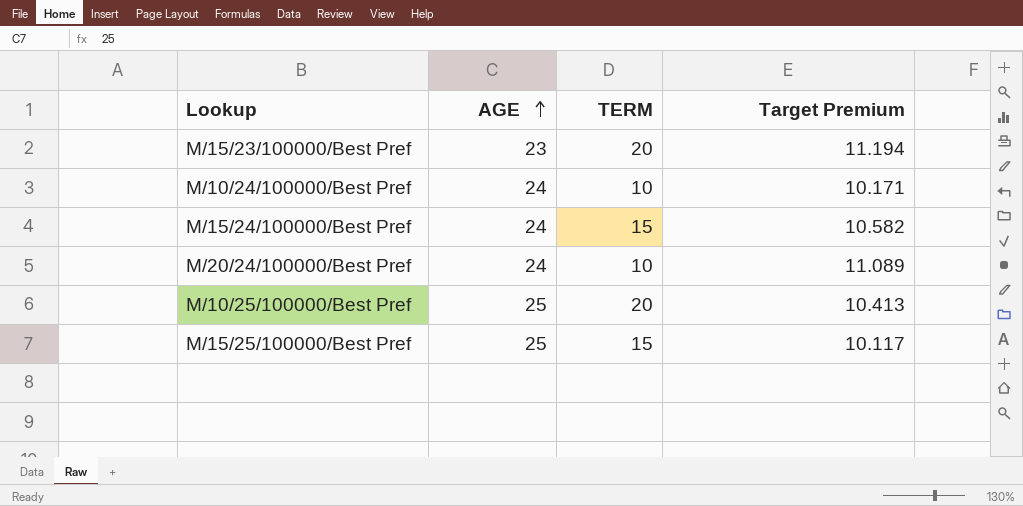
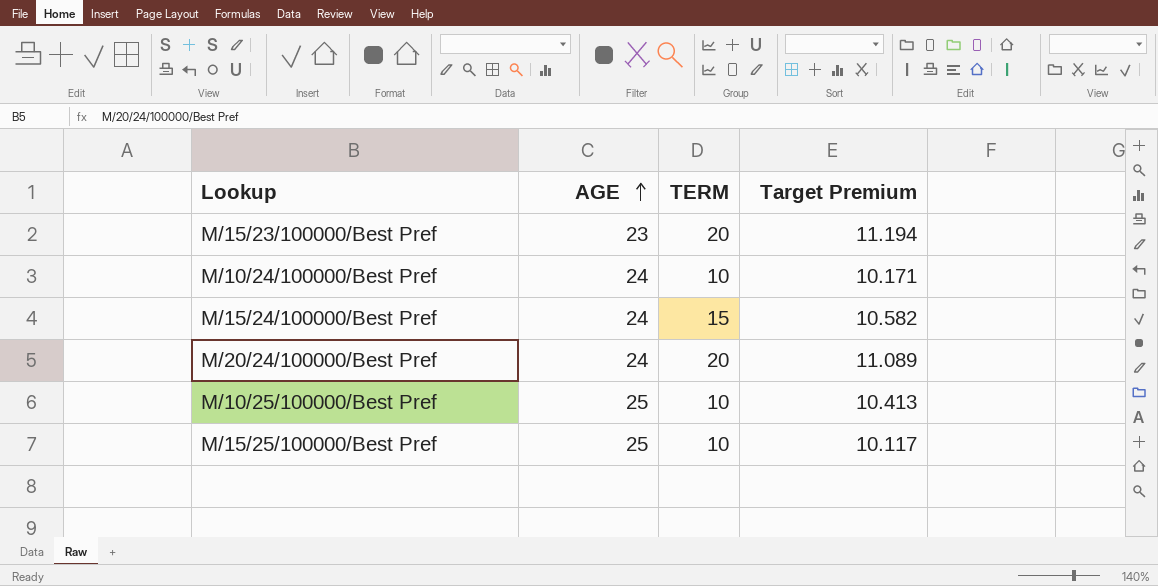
M/20/24/100000/Best Pref | TERM: 10 -> 20
M/10/25/100000/Best Pref | TERM: 20 -> 10
M/15/25/100000/Best Pref | TERM: 15 -> 10

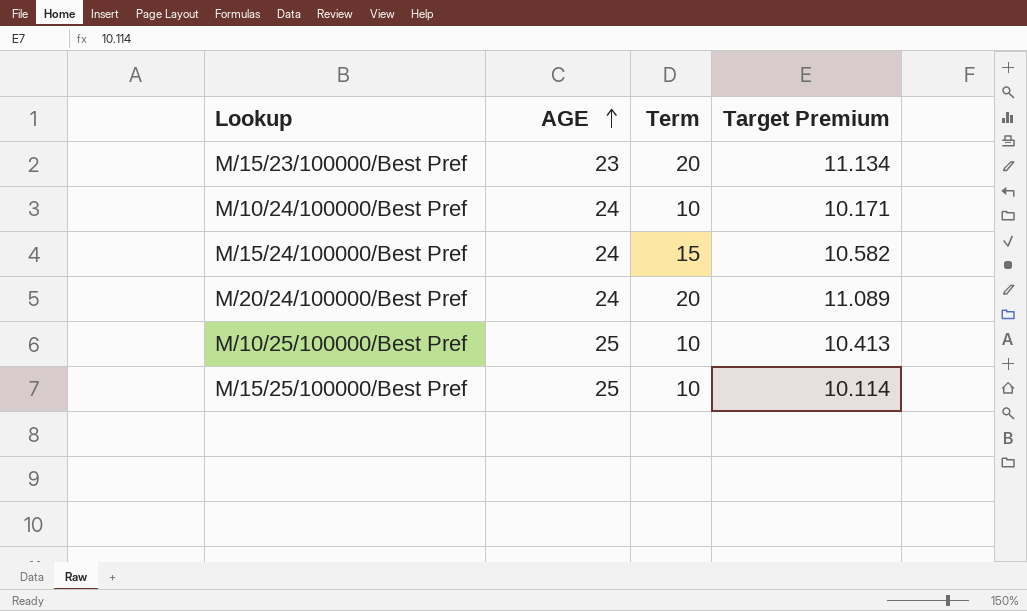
column name: TERM -> Term
M/15/23/100000/Best Pref | Target Premium: 11.194 -> 11.134
M/15/25/100000/Best Pref | Target Premium: 10.117 -> 10.114

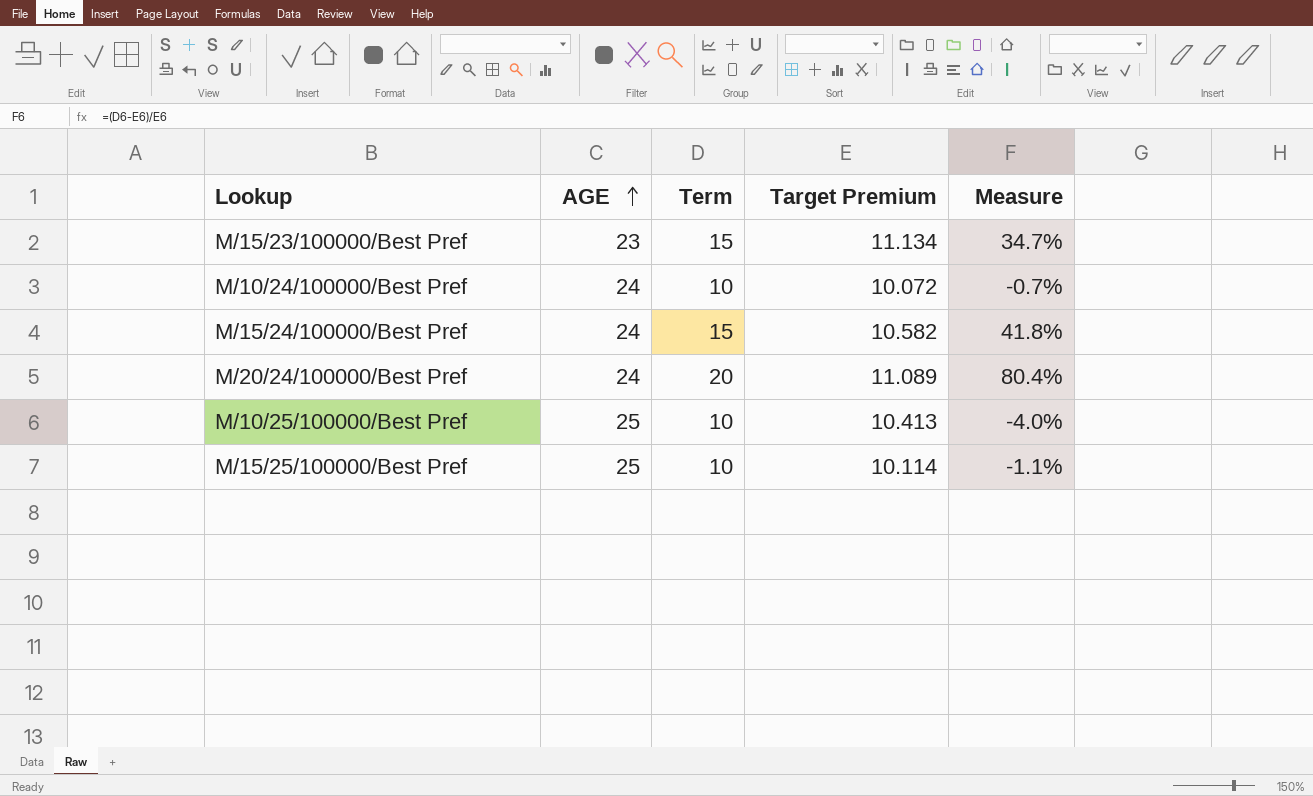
column Measure | formula: none -> ([Term] - [Target Premium]) / [Target Premium]
M/15/23/100000/Best Pref | Term: 20 -> 15
M/10/24/100000/Best Pref | Target Premium: 10.171 -> 10.072

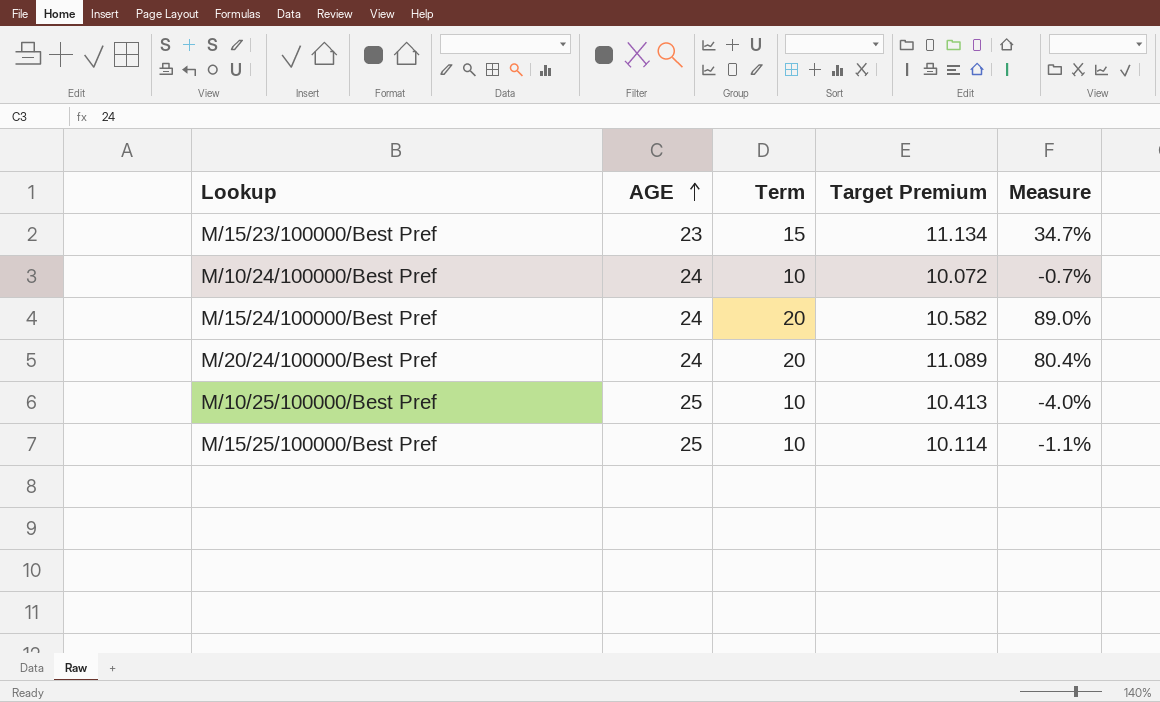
M/15/24/100000/Best Pref | Term: 15 -> 20
M/15/24/100000/Best Pref | Measure: 41.8% -> 89.0%

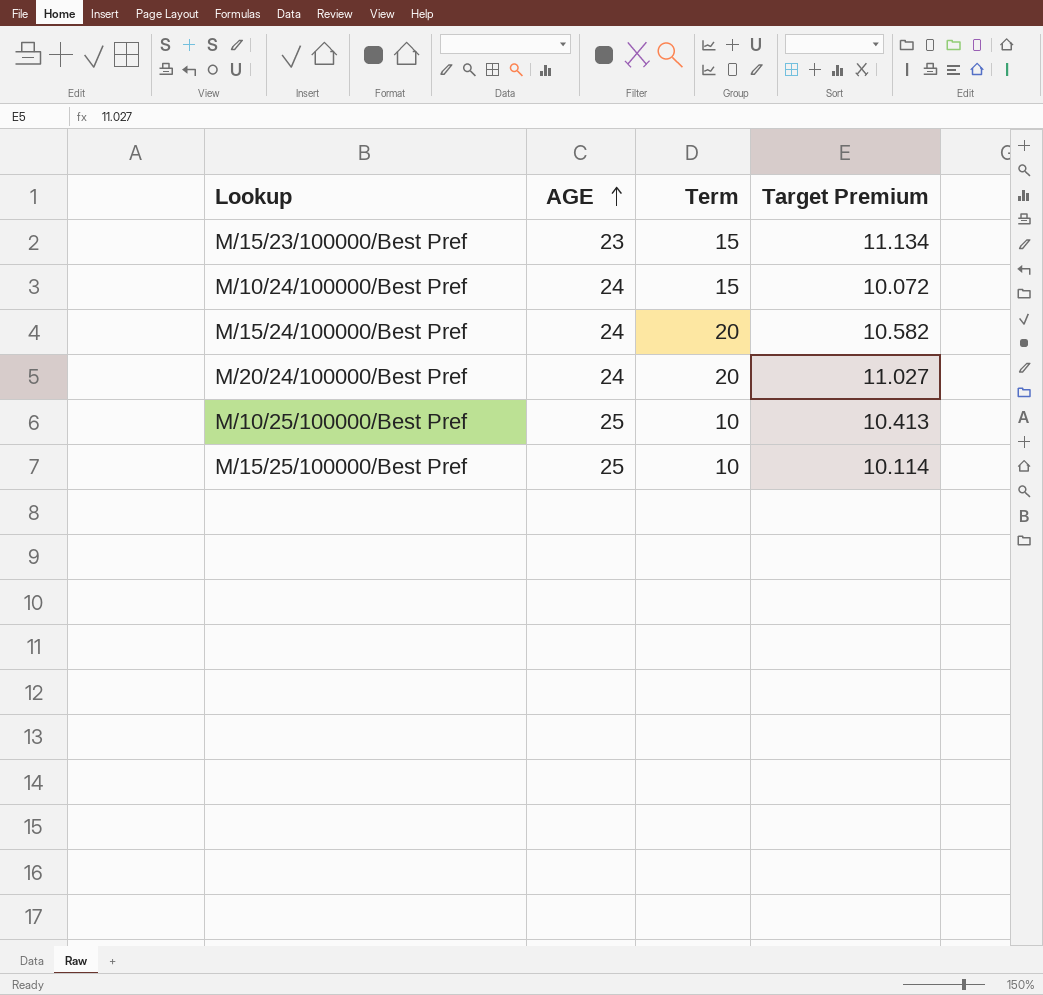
column Measure | formula: ([Term] - [Target Premium]) / [Target Premium] -> none
M/10/24/100000/Best Pref | Term: 10 -> 15
M/20/24/100000/Best Pref | Target Premium: 11.089 -> 11.027

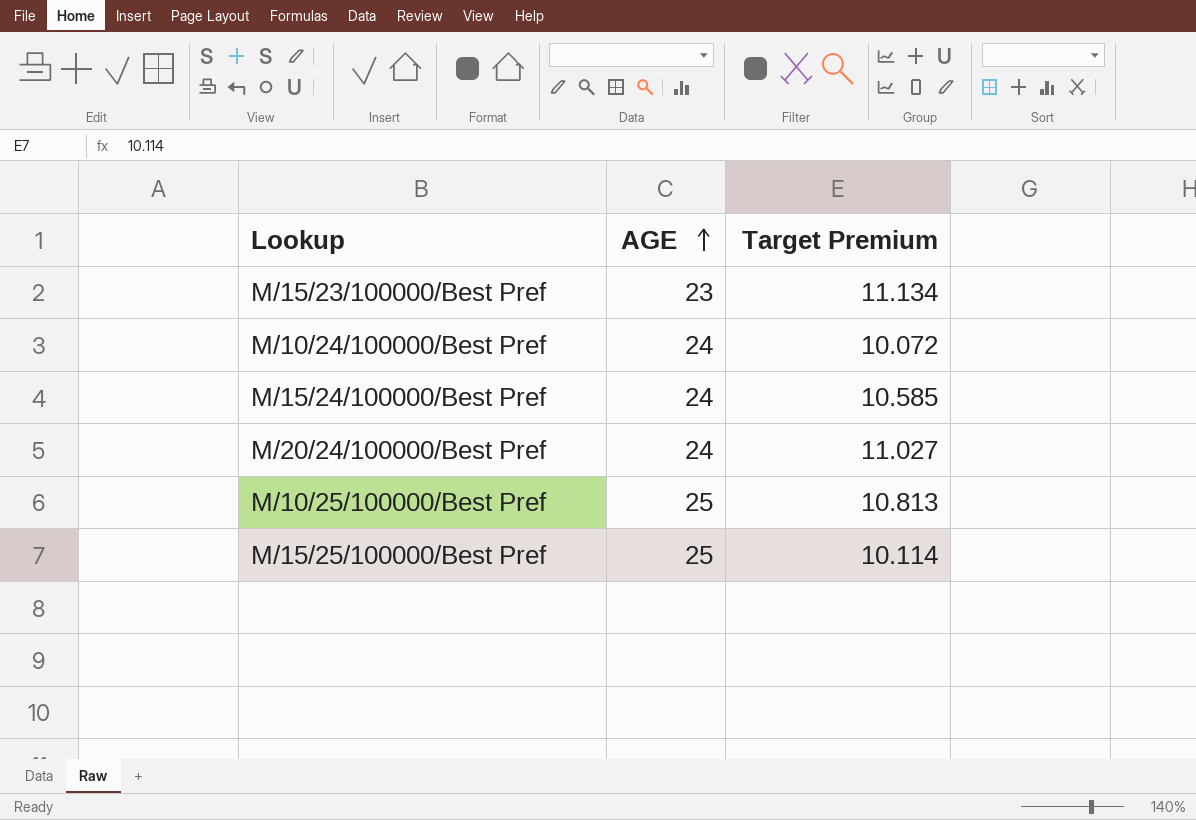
column Term | position: 3 -> none
M/15/24/100000/Best Pref | Target Premium: 10.582 -> 10.585
M/10/25/100000/Best Pref | Target Premium: 10.413 -> 10.813

